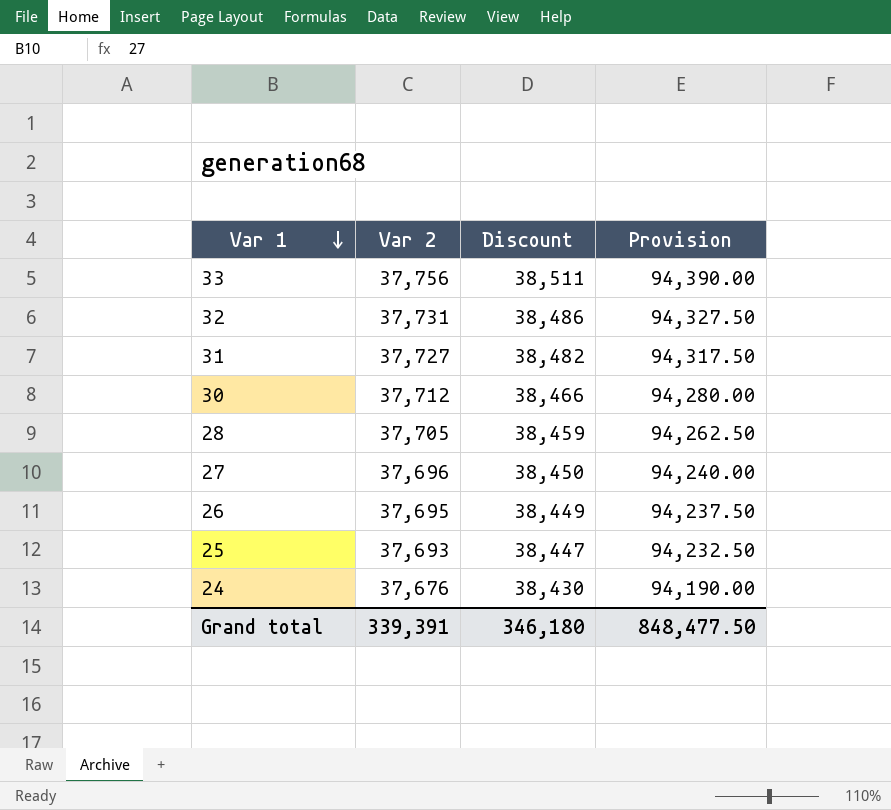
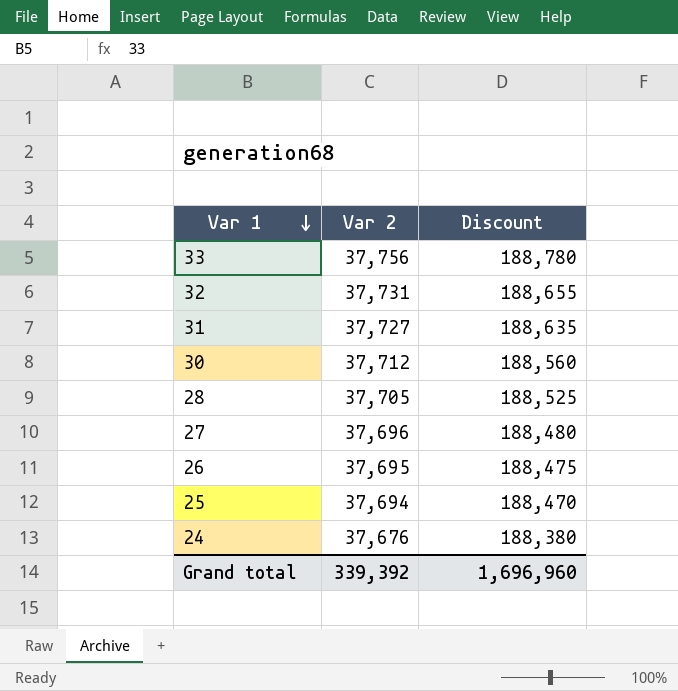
column Provision | formula: [Var 2] * 2.5 -> none
column Discount | formula: [Var 2] * 1.02 -> [Var 2] * 5
25 | Var 2: 37,693 -> 37,694
Grand total | Var 2: 339,391 -> 339,392
Grand total | Discount: 346,180 -> 1,696,960

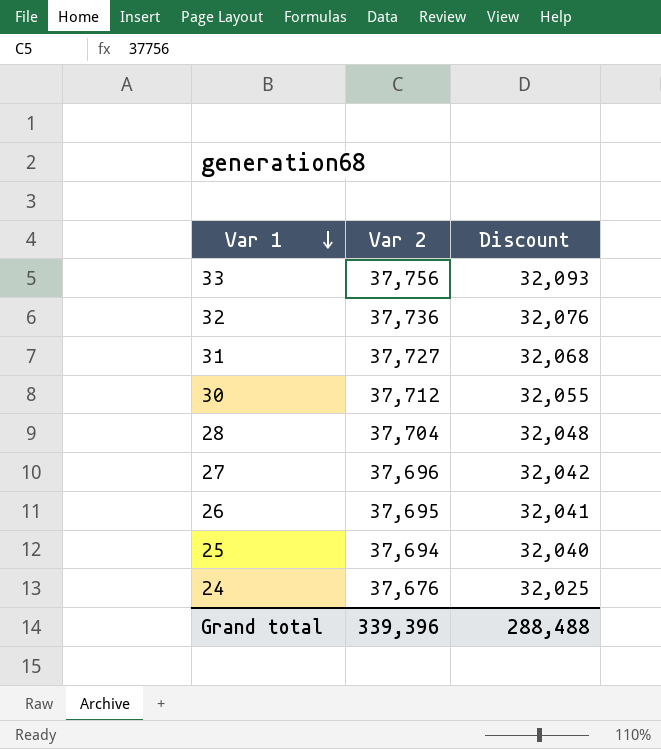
column Discount | formula: [Var 2] * 5 -> [Var 2] * 0.85
32 | Var 2: 37,731 -> 37,736
28 | Var 2: 37,705 -> 37,704
Grand total | Var 2: 339,392 -> 339,396
Grand total | Discount: 1,696,960 -> 288,488

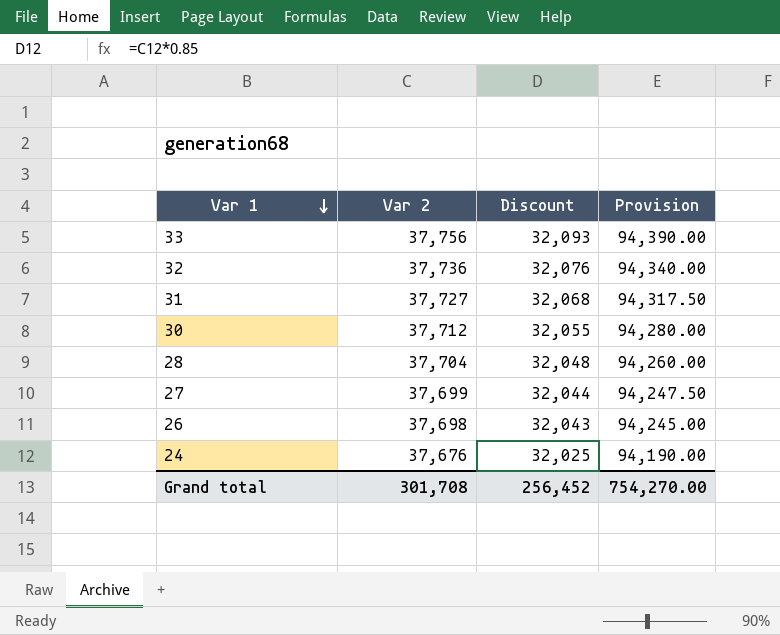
column Provision | formula: none -> [Var 2] * 2.5
row 25: 37,694 | 32,040 -> none
27 | Var 2: 37,696 -> 37,699
27 | Discount: 32,042 -> 32,044
26 | Var 2: 37,695 -> 37,698
26 | Discount: 32,041 -> 32,043
Grand total | Var 2: 339,396 -> 301,708
Grand total | Discount: 288,488 -> 256,452

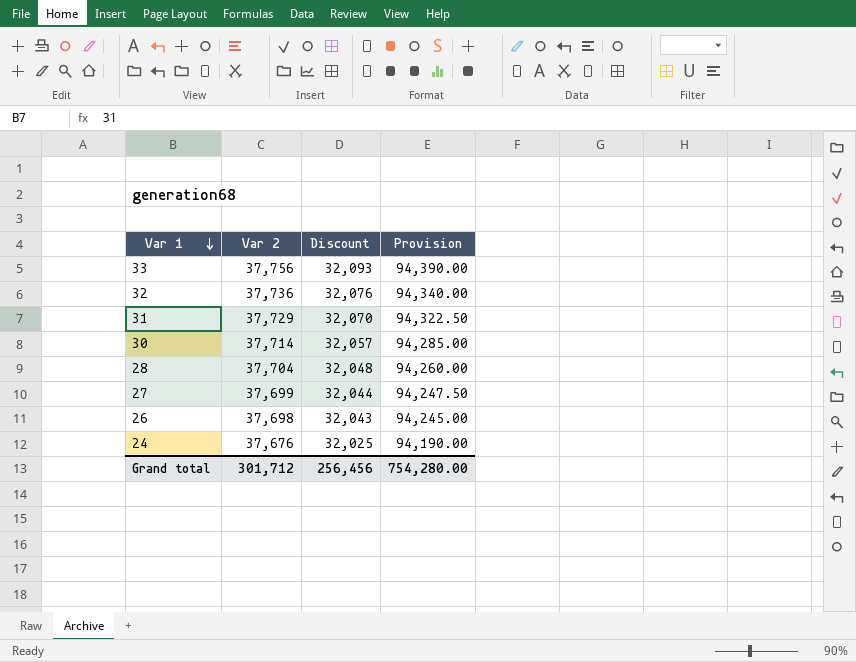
31 | Var 2: 37,727 -> 37,729
31 | Discount: 32,068 -> 32,070
31 | Provision: 94,317.50 -> 94,322.50
30 | Var 2: 37,712 -> 37,714
30 | Discount: 32,055 -> 32,057
30 | Provision: 94,280.00 -> 94,285.00
Grand total | Var 2: 301,708 -> 301,712
Grand total | Discount: 256,452 -> 256,456
Grand total | Provision: 754,270.00 -> 754,280.00

